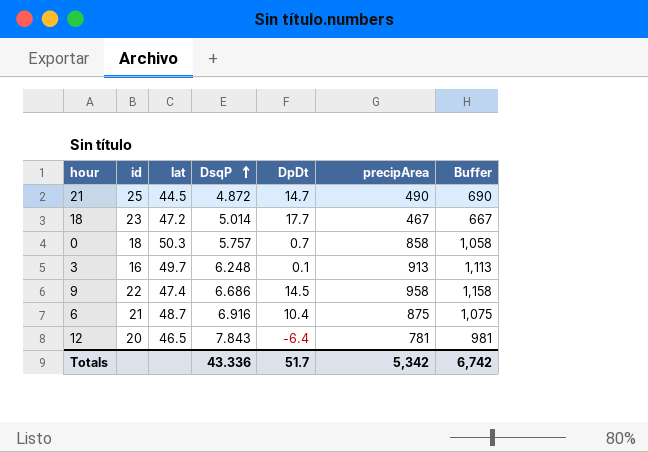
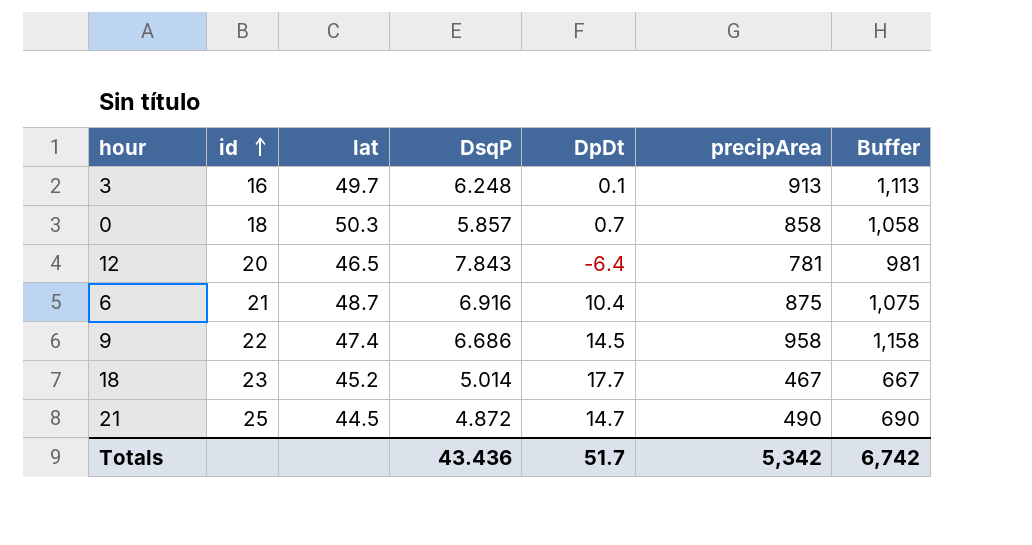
row order: DsqP ascending -> id ascending
0 | DsqP: 5.757 -> 5.857
18 | lat: 47.2 -> 45.2
Totals | DsqP: 43.336 -> 43.436

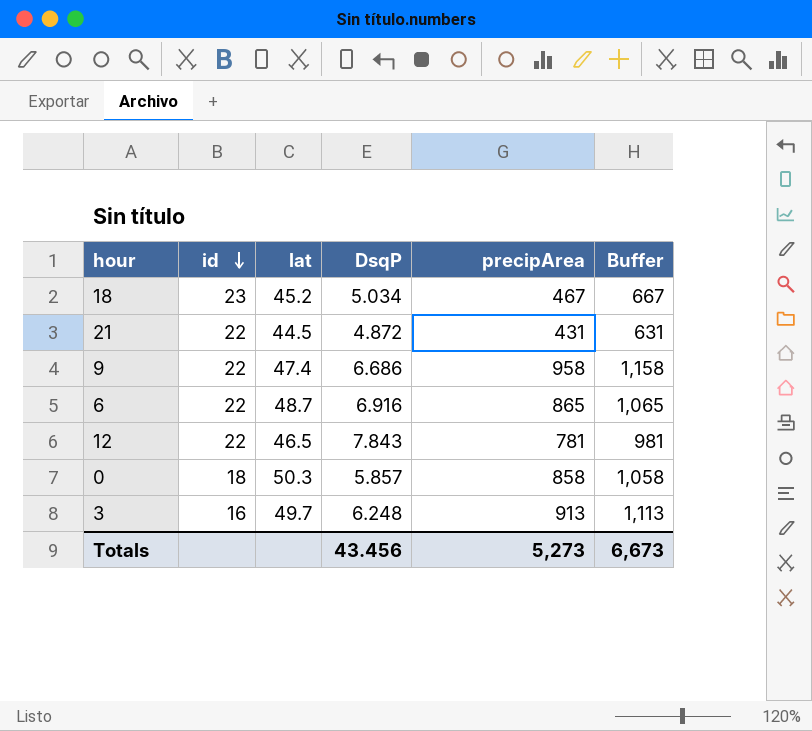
row order: id ascending -> id descending
column DpDt | position: 5 -> none
18 | DsqP: 5.014 -> 5.034
21 | id: 25 -> 22
21 | precipArea: 490 -> 431
21 | Buffer: 690 -> 631
6 | id: 21 -> 22
6 | precipArea: 875 -> 865
6 | Buffer: 1,075 -> 1,065
12 | id: 20 -> 22
Totals | DsqP: 43.436 -> 43.456
Totals | precipArea: 5,342 -> 5,273
Totals | Buffer: 6,742 -> 6,673

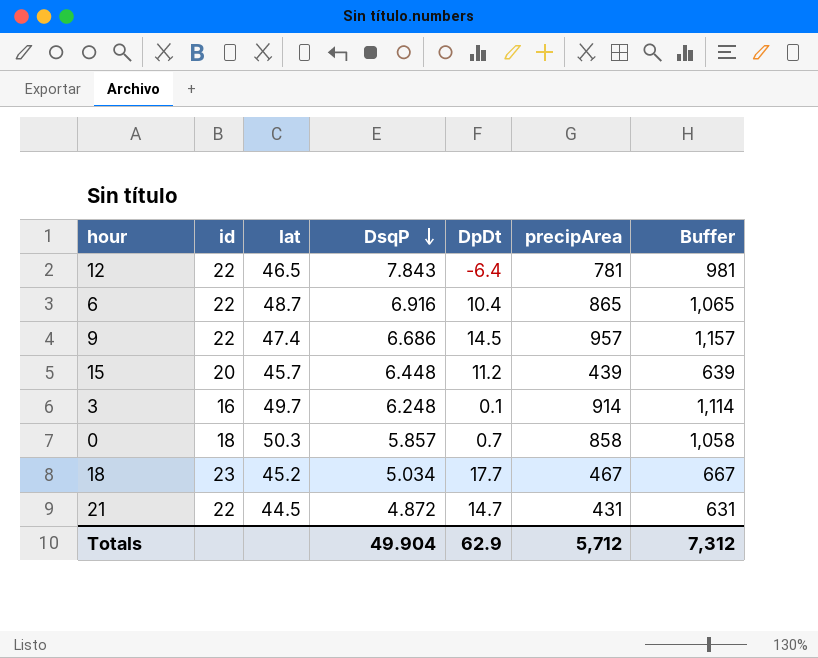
row order: id descending -> DsqP descending
column DpDt | position: none -> 5
9 | precipArea: 958 -> 957
9 | Buffer: 1,158 -> 1,157
row 15: none -> 20 | 45.7 | 6.448 | 11.2 | 439 | 639
3 | precipArea: 913 -> 914
3 | Buffer: 1,113 -> 1,114
Totals | DsqP: 43.456 -> 49.904
Totals | precipArea: 5,273 -> 5,712
Totals | Buffer: 6,673 -> 7,312

